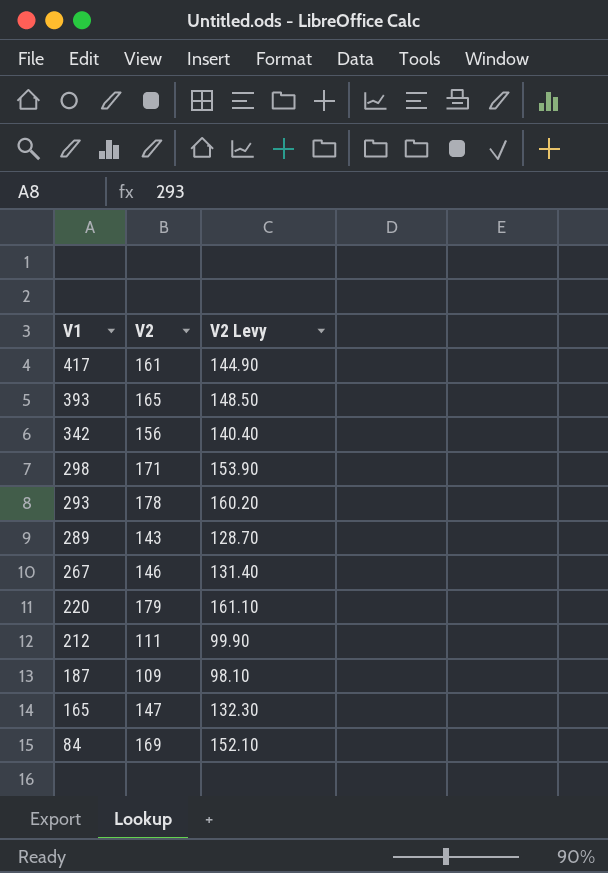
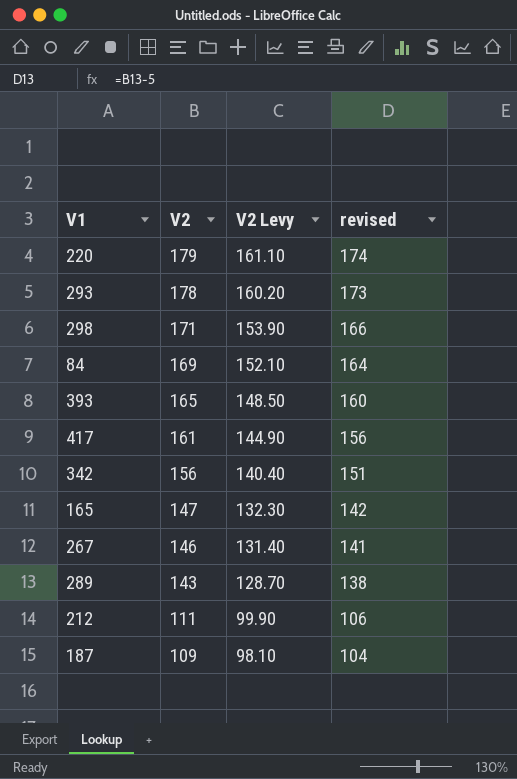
row order: V1 descending -> V2 descending
column revised | formula: none -> [V2] - 5

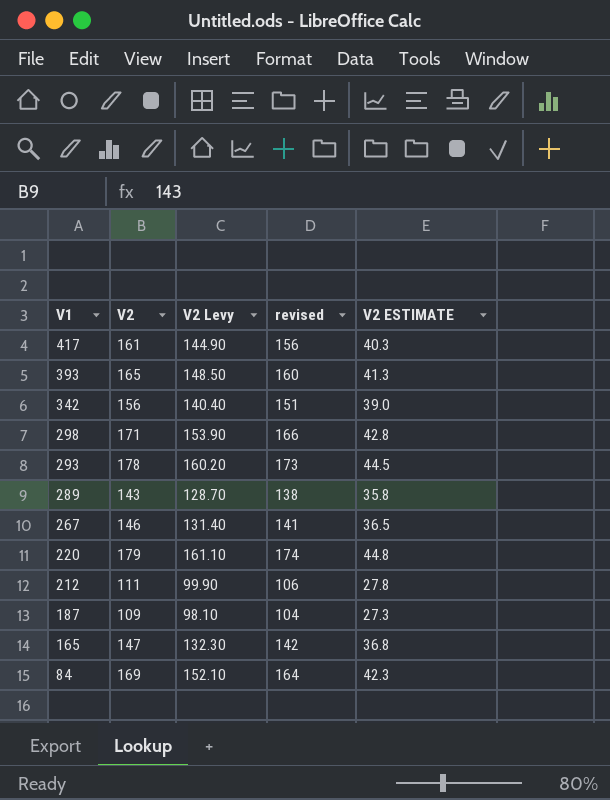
row order: V2 descending -> V1 descending
column V2 ESTIMATE | formula: none -> [V2] * 0.25

